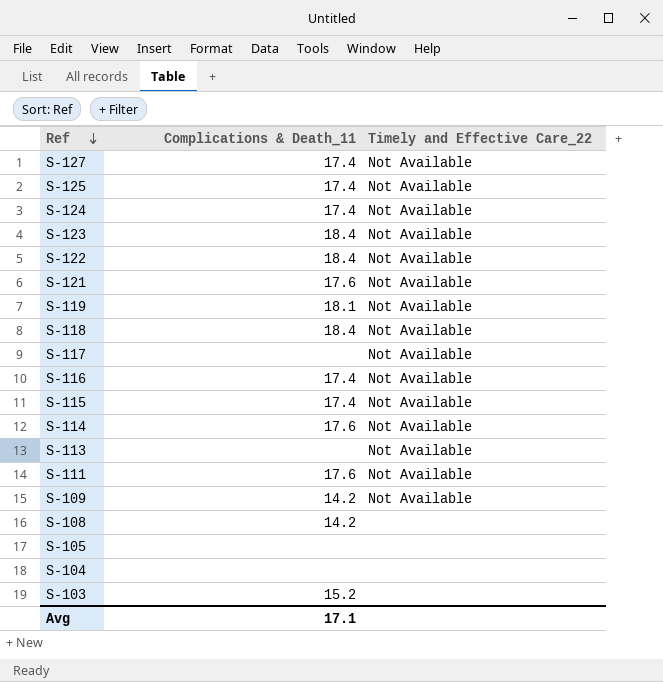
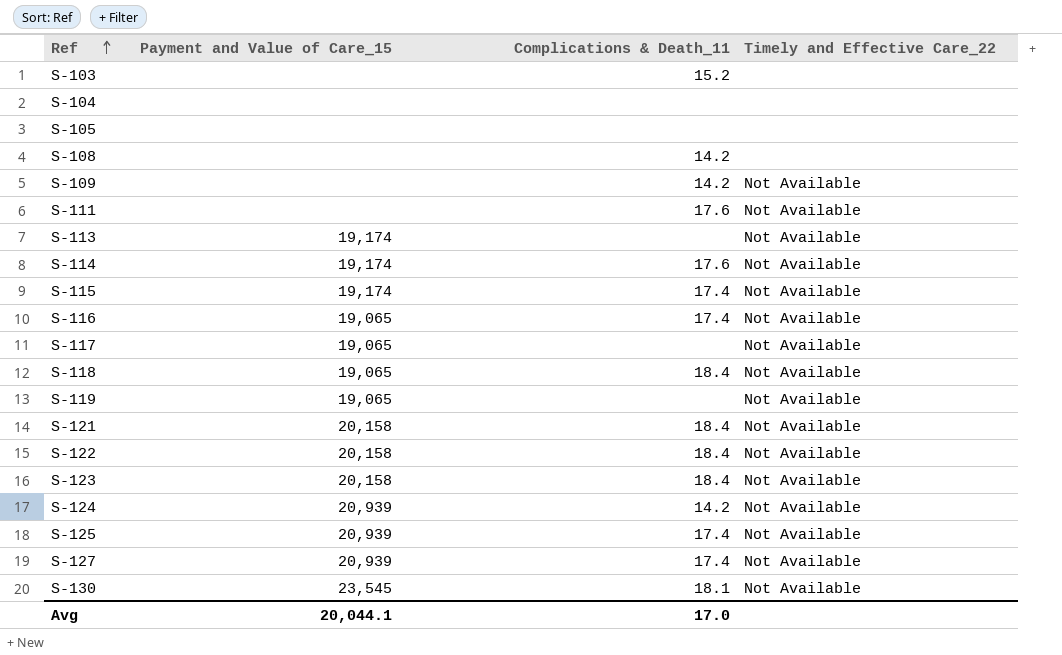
row order: Ref descending -> Ref ascending
column Payment and Value of Care_15 | position: none -> 2
S-119 | Complications & Death_11: 18.1 -> none
S-121 | Complications & Death_11: 17.6 -> 18.4
S-124 | Complications & Death_11: 17.4 -> 14.2
row S-130: none -> 23,545 | 18.1 | Not Available
Avg | Complications & Death_11: 17.1 -> 17.0

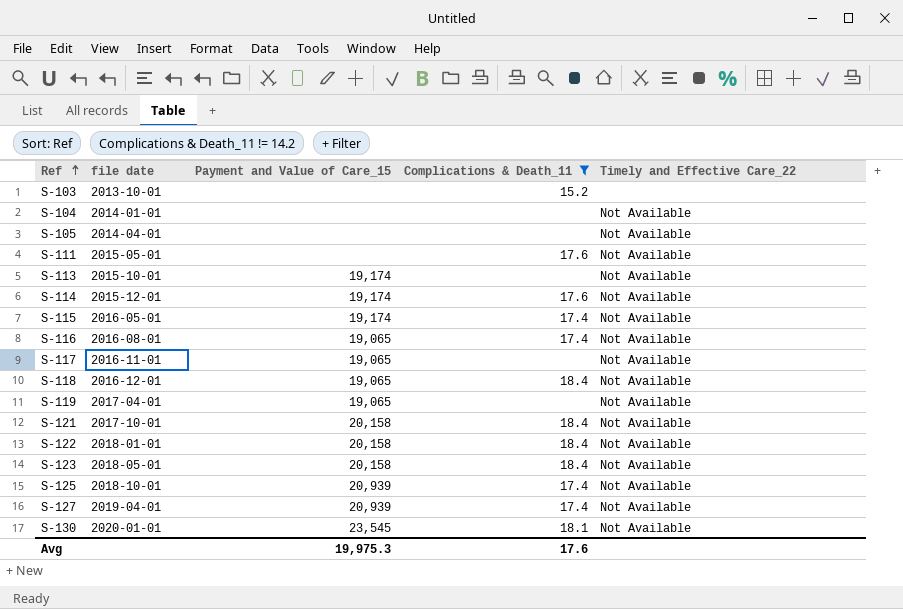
filter: none -> Complications & Death_11 != 14.2
column file date | position: none -> 2
S-104 | Timely and Effective Care_22: none -> Not Available
S-105 | Timely and Effective Care_22: none -> Not Available
Avg | Payment and Value of Care_15: 20,044.1 -> 19,975.3
Avg | Complications & Death_11: 17.0 -> 17.6

